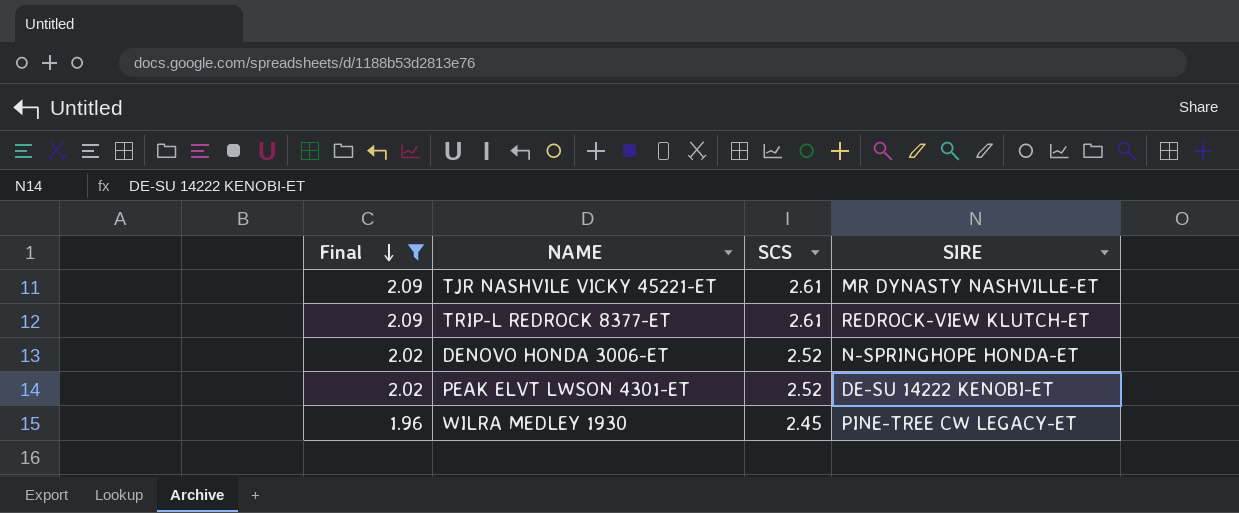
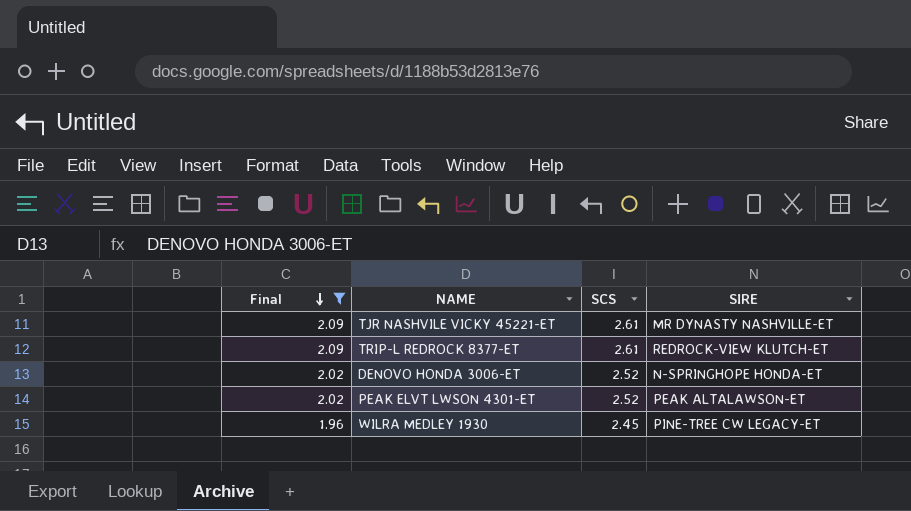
PEAK ELVT LWSON 4301-ET | SIRE: DE-SU 14222 KENOBI-ET -> PEAK ALTALAWSON-ET

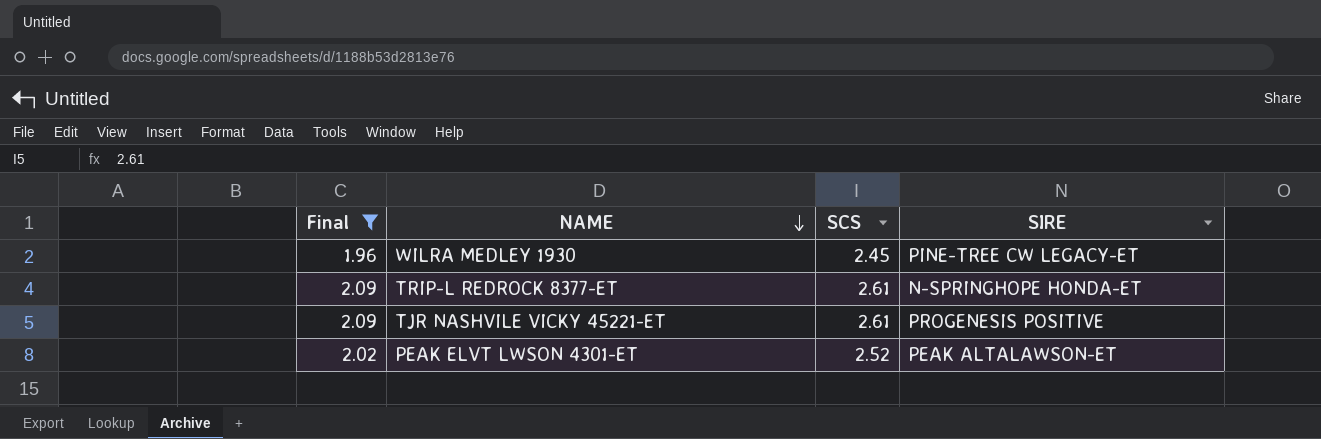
row order: Final descending -> NAME descending
row DENOVO HONDA 3006-ET: 2.02 | 2.52 | N-SPRINGHOPE HONDA-ET -> none
TRIP-L REDROCK 8377-ET | SIRE: REDROCK-VIEW KLUTCH-ET -> N-SPRINGHOPE HONDA-ET
TJR NASHVILE VICKY 45221-ET | SIRE: MR DYNASTY NASHVILLE-ET -> PROGENESIS POSITIVE

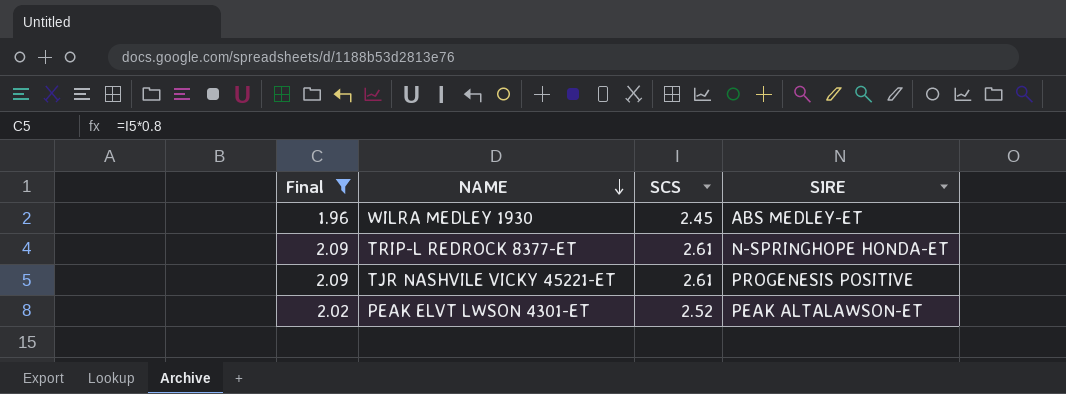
WILRA MEDLEY 1930 | SIRE: PINE-TREE CW LEGACY-ET -> ABS MEDLEY-ET

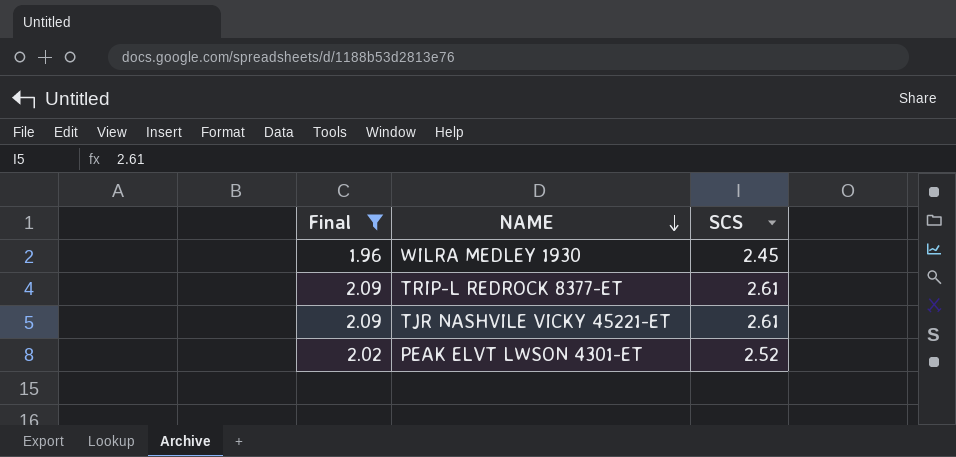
column SIRE | position: 4 -> none

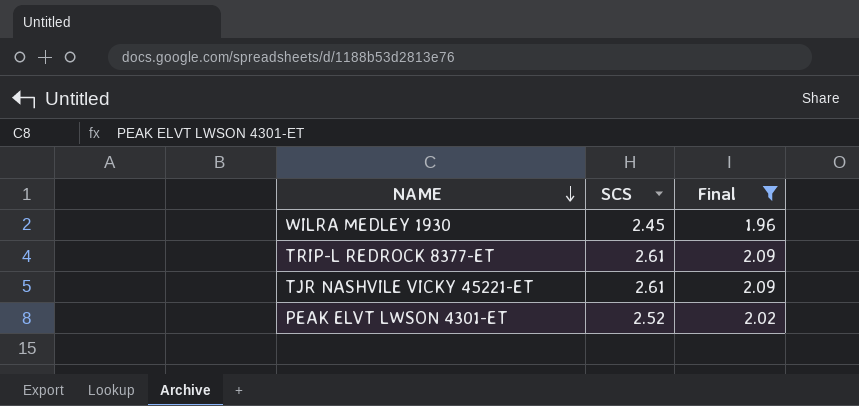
column Final | position: 1 -> 3

